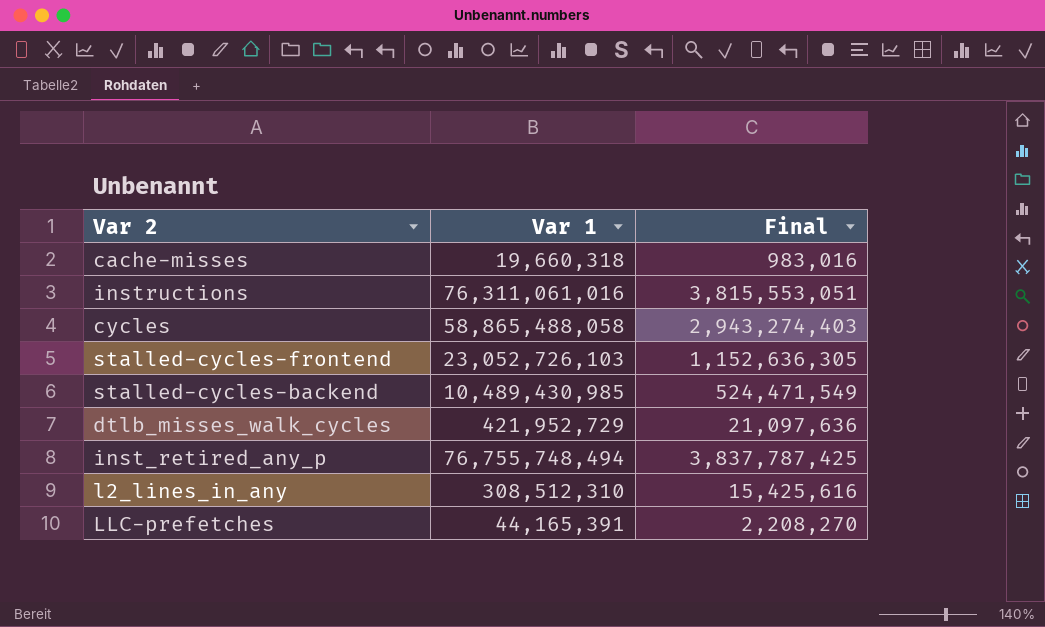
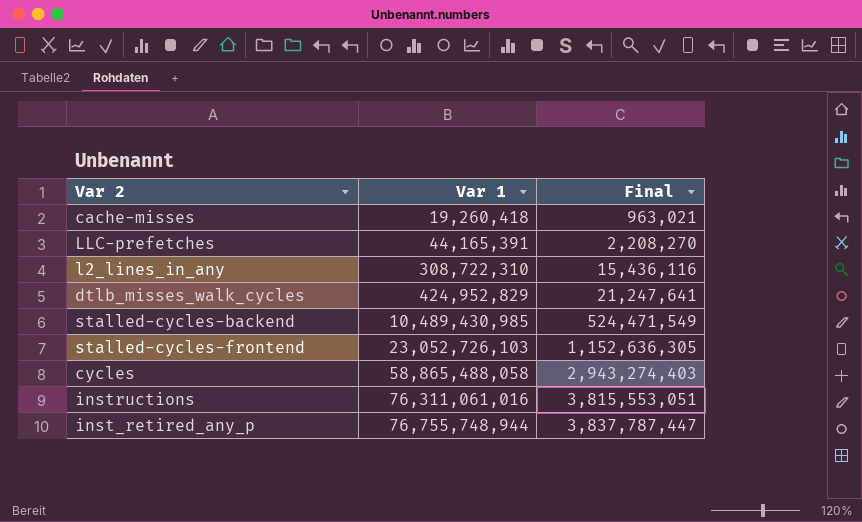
row order: none -> Var 1 ascending
cache-misses | Var 1: 19,660,318 -> 19,260,418
cache-misses | Final: 983,016 -> 963,021
l2_lines_in_any | Var 1: 308,512,310 -> 308,722,310
l2_lines_in_any | Final: 15,425,616 -> 15,436,116
dtlb_misses_walk_cycles | Var 1: 421,952,729 -> 424,952,829
dtlb_misses_walk_cycles | Final: 21,097,636 -> 21,247,641
inst_retired_any_p | Var 1: 76,755,748,494 -> 76,755,748,944
inst_retired_any_p | Final: 3,837,787,425 -> 3,837,787,447

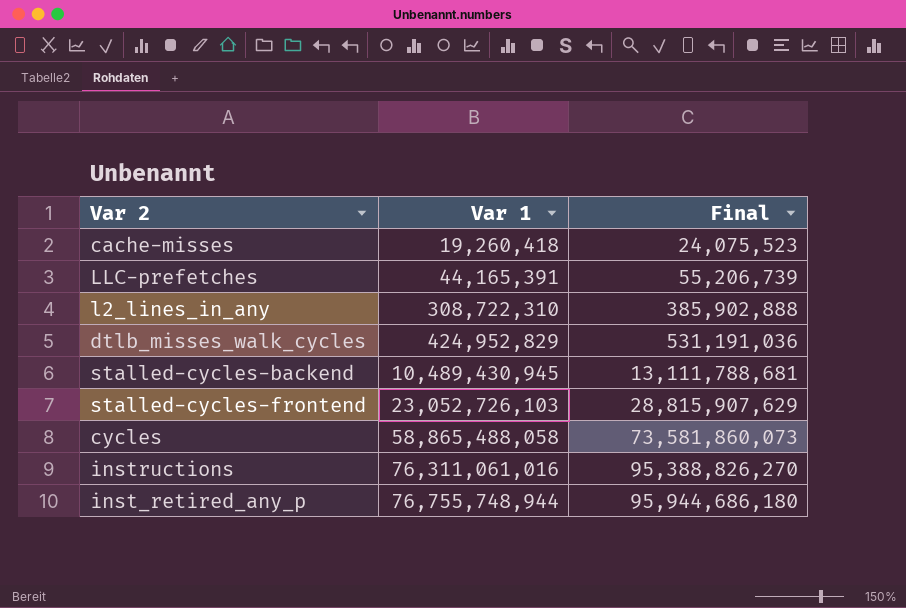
column Final | formula: [Var 1] * 0.05 -> [Var 1] * 1.25
stalled-cycles-backend | Var 1: 10,489,430,985 -> 10,489,430,945

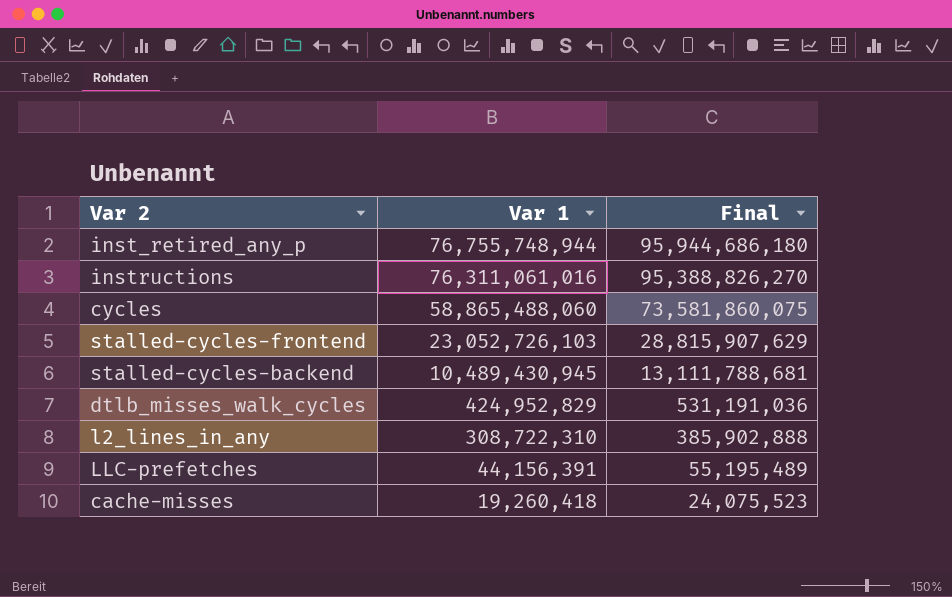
row order: Var 1 ascending -> Var 1 descending
cycles | Var 1: 58,865,488,058 -> 58,865,488,060
cycles | Final: 73,581,860,073 -> 73,581,860,075
LLC-prefetches | Var 1: 44,165,391 -> 44,156,391
LLC-prefetches | Final: 55,206,739 -> 55,195,489

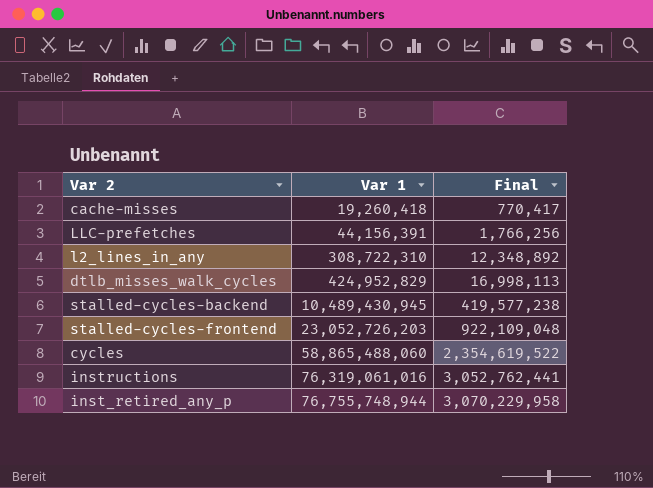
row order: Var 1 descending -> Var 1 ascending
column Final | formula: [Var 1] * 1.25 -> [Var 1] * 0.04
stalled-cycles-frontend | Var 1: 23,052,726,103 -> 23,052,726,203
instructions | Var 1: 76,311,061,016 -> 76,319,061,016

